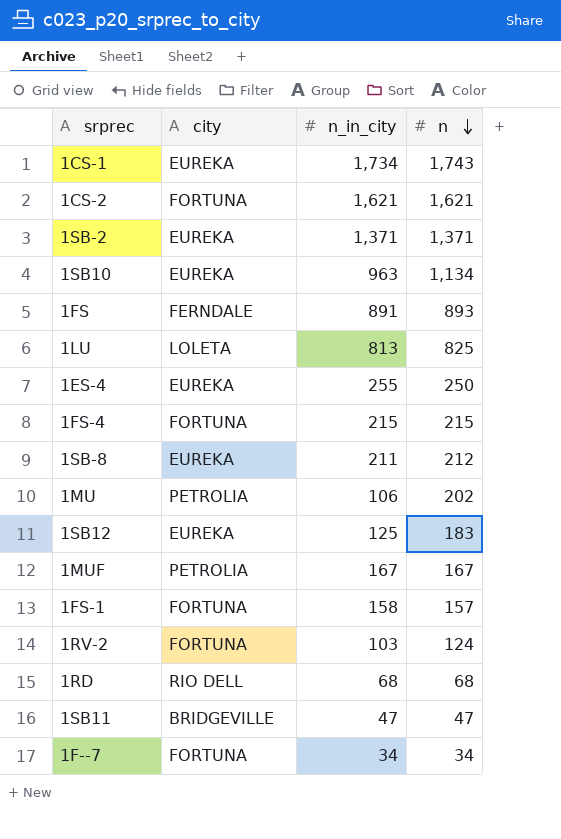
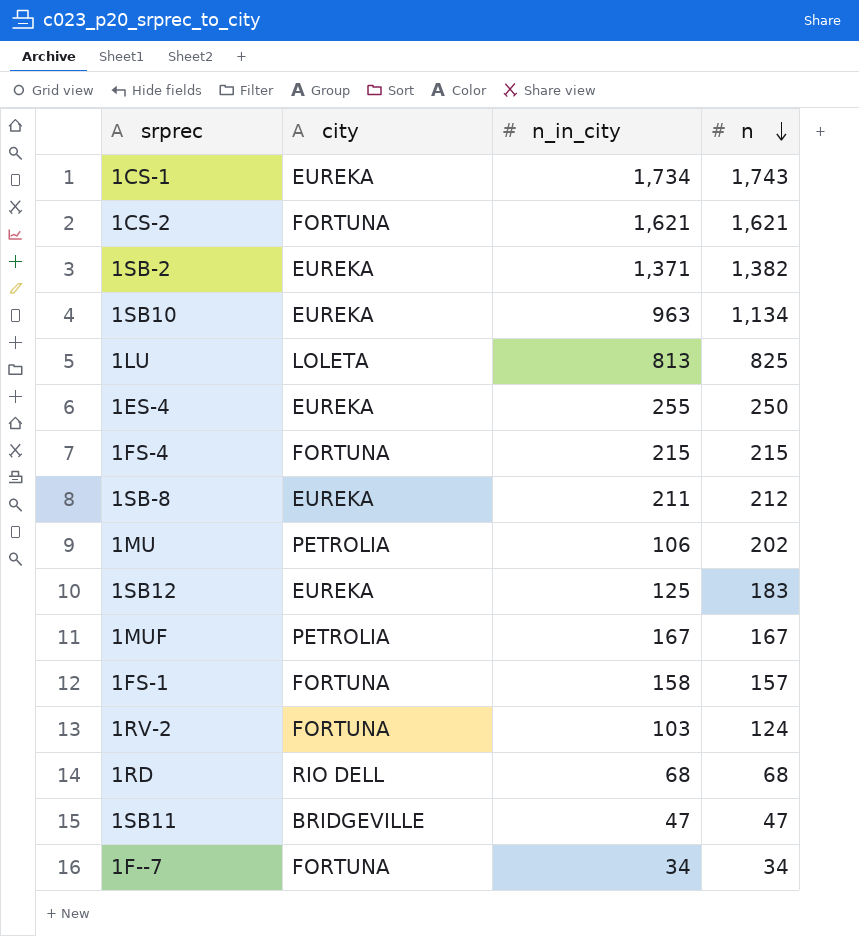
row 1FS: FERNDALE | 891 | 893 -> none
1SB-2 | n: 1,371 -> 1,382

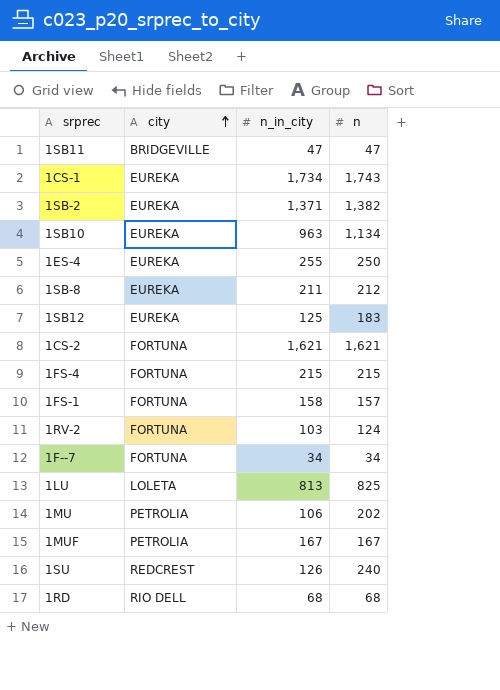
row order: n descending -> city ascending
row 1SU: none -> REDCREST | 126 | 240

